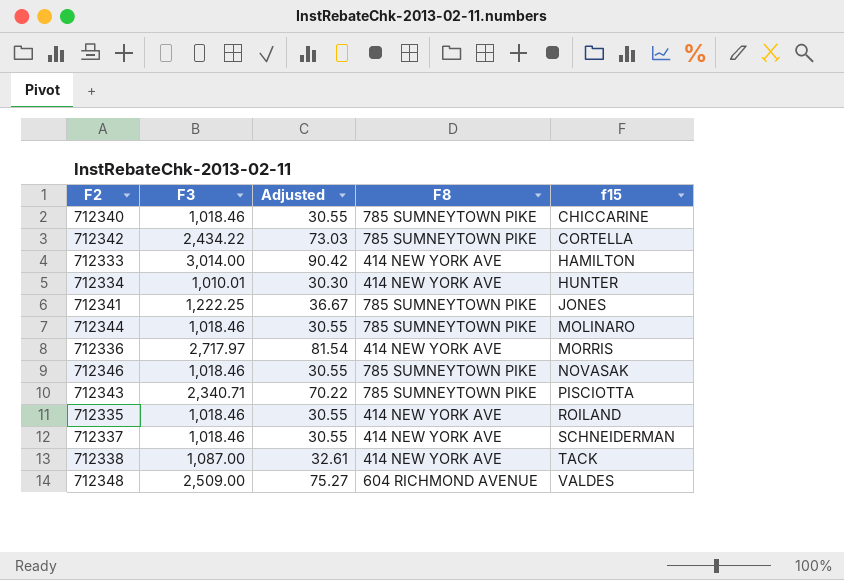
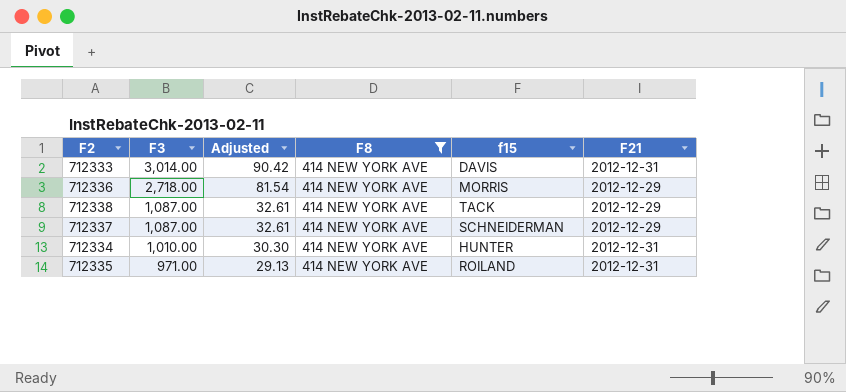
filter: none -> F8 = 414 NEW YORK AVE
row order: f15 ascending -> F3 descending
column F21 | position: none -> 6
712333 | f15: HAMILTON -> DAVIS
712336 | F3: 2,717.97 -> 2,718.00
712337 | F3: 1,018.46 -> 1,087.00
712337 | Adjusted: 30.55 -> 32.61
712334 | F3: 1,010.01 -> 1,010.00
712335 | F3: 1,018.46 -> 971.00
712335 | Adjusted: 30.55 -> 29.13

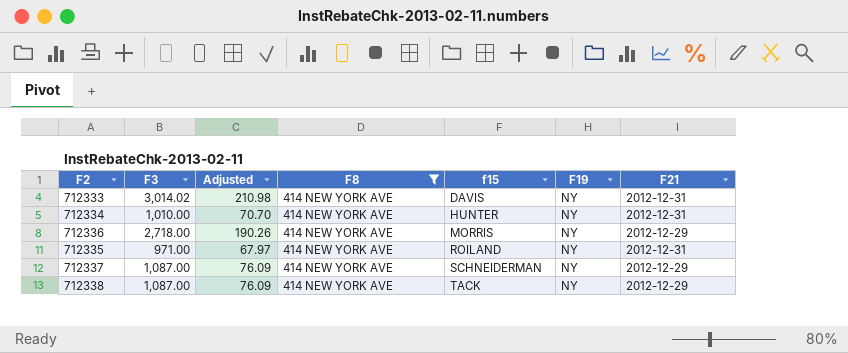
row order: F3 descending -> f15 ascending
column Adjusted | formula: [F3] * 0.03 -> [F3] * 0.07
column F19 | position: none -> 6
712333 | F3: 3,014.00 -> 3,014.02

